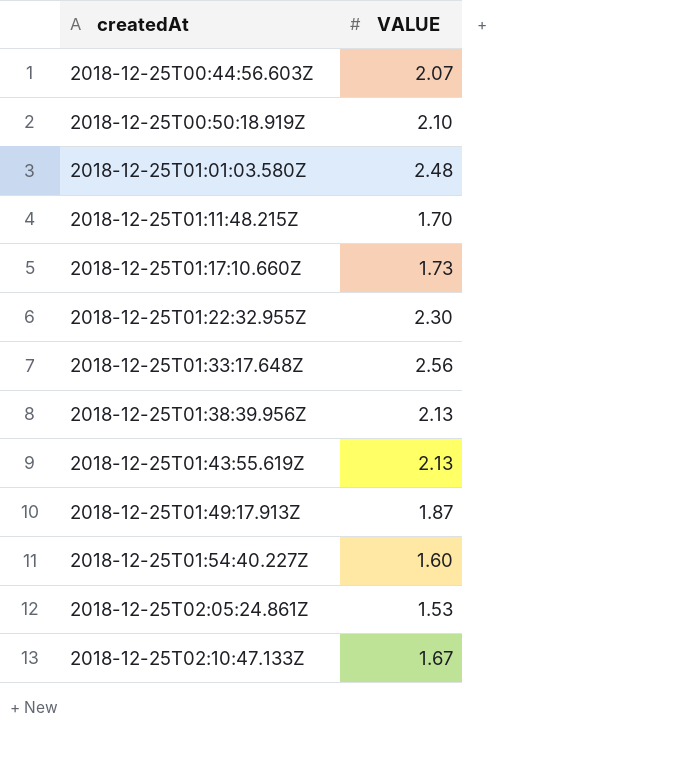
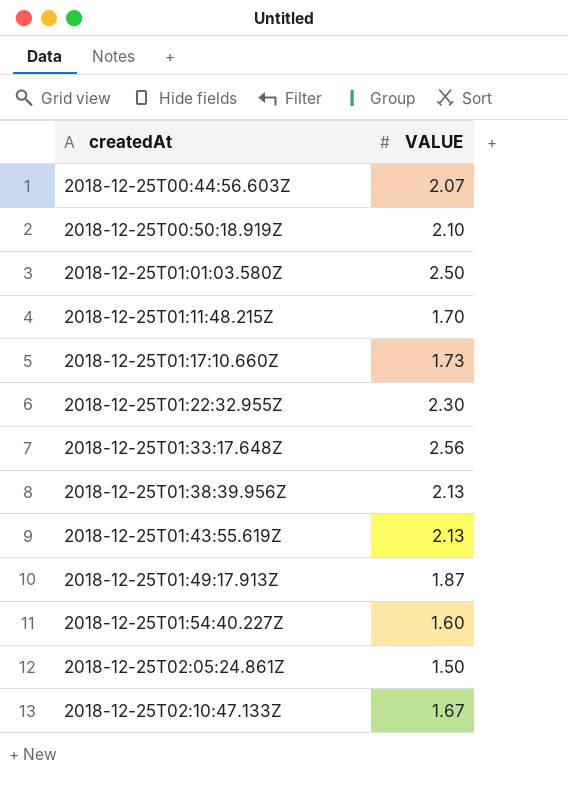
2018-12-25T01:01:03.580Z | VALUE: 2.48 -> 2.50
2018-12-25T02:05:24.861Z | VALUE: 1.53 -> 1.50

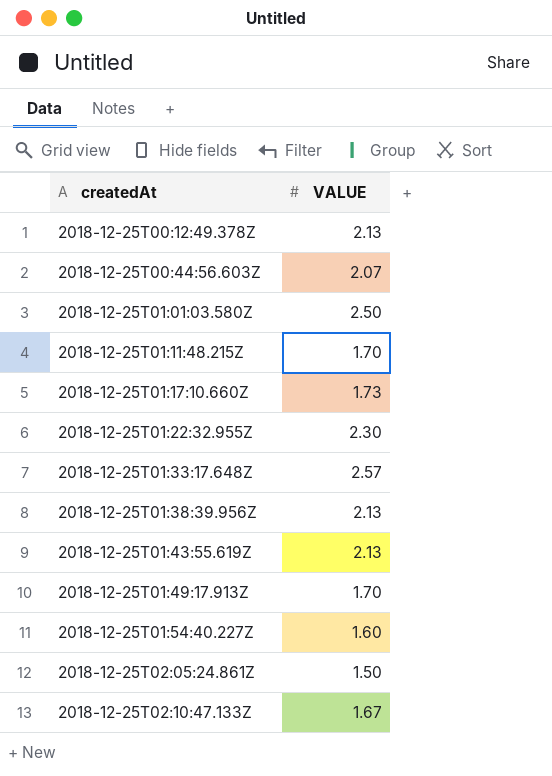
row 2018-12-25T00:50:18.919Z: 2.10 -> none
row 2018-12-25T00:12:49.378Z: none -> 2.13
2018-12-25T01:33:17.648Z | VALUE: 2.56 -> 2.57
2018-12-25T01:49:17.913Z | VALUE: 1.87 -> 1.70

